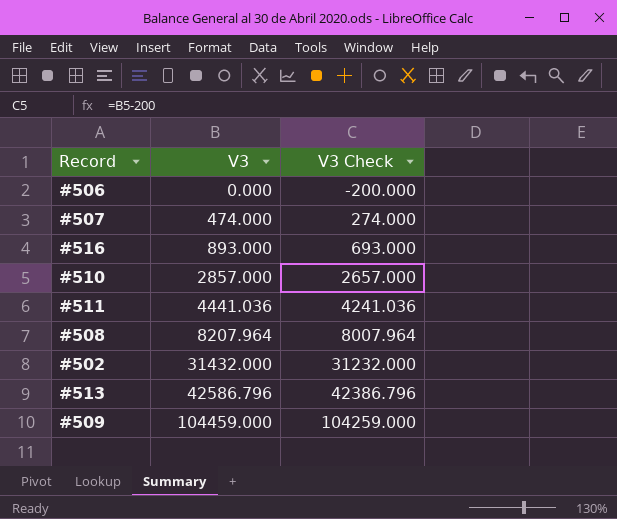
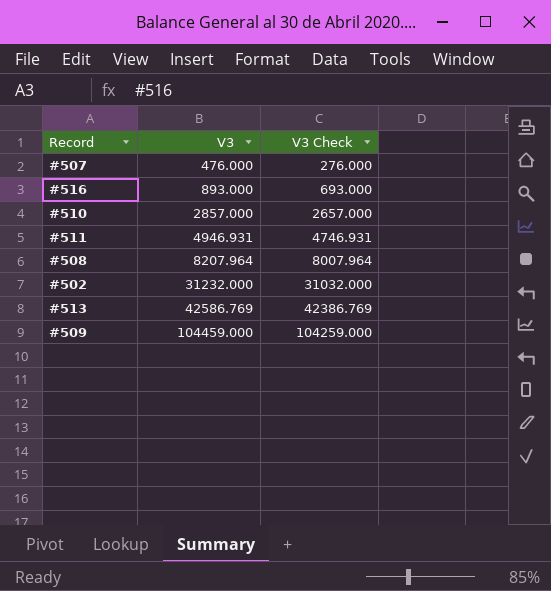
row #506: 0.000 | -200.000 -> none
#507 | V3: 474.000 -> 476.000
#507 | V3 Check: 274.000 -> 276.000
#511 | V3: 4441.036 -> 4946.931
#511 | V3 Check: 4241.036 -> 4746.931
#502 | V3: 31432.000 -> 31232.000
#502 | V3 Check: 31232.000 -> 31032.000
#513 | V3: 42586.796 -> 42586.769
#513 | V3 Check: 42386.796 -> 42386.769

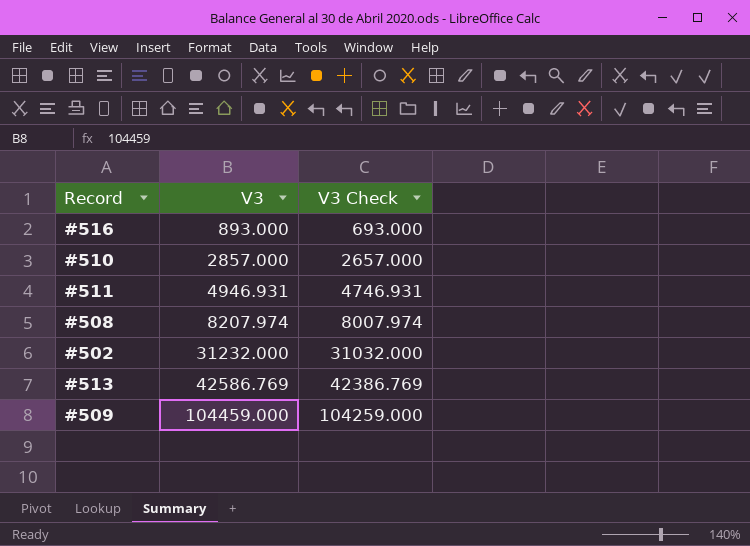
row #507: 476.000 | 276.000 -> none
#508 | V3: 8207.964 -> 8207.974
#508 | V3 Check: 8007.964 -> 8007.974

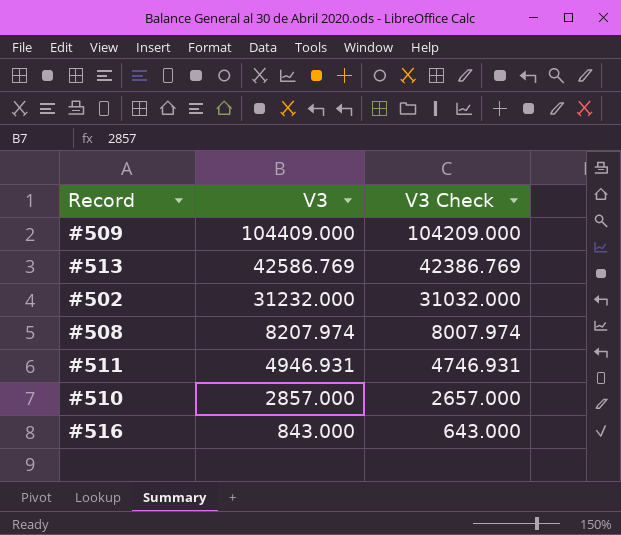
row order: V3 ascending -> V3 descending
#509 | V3: 104459.000 -> 104409.000
#509 | V3 Check: 104259.000 -> 104209.000
#516 | V3: 893.000 -> 843.000
#516 | V3 Check: 693.000 -> 643.000

